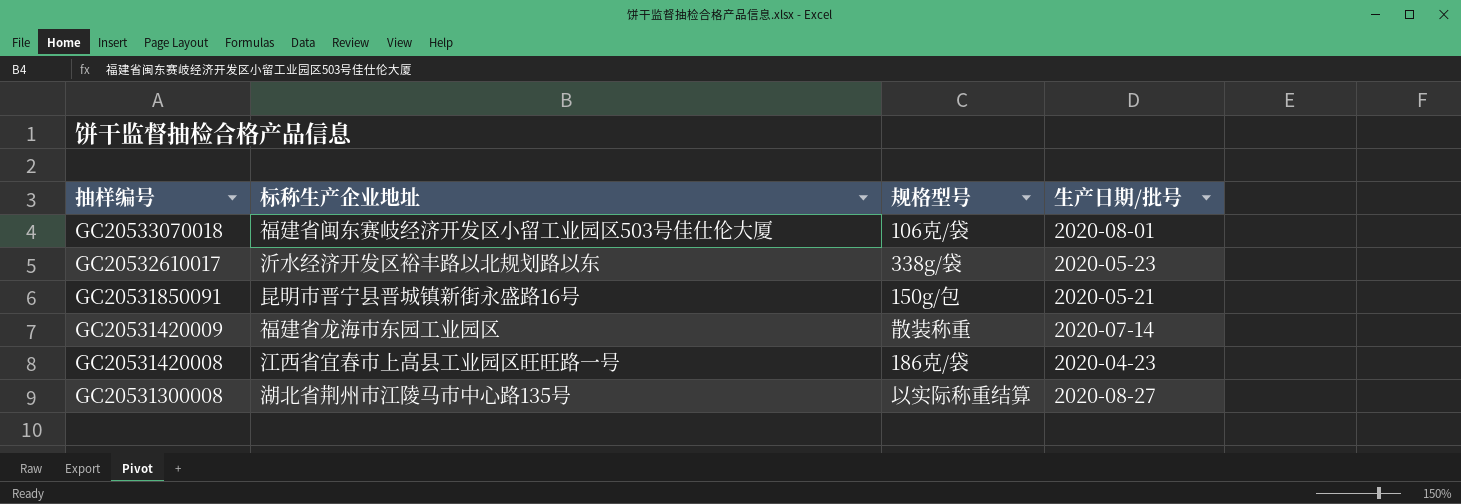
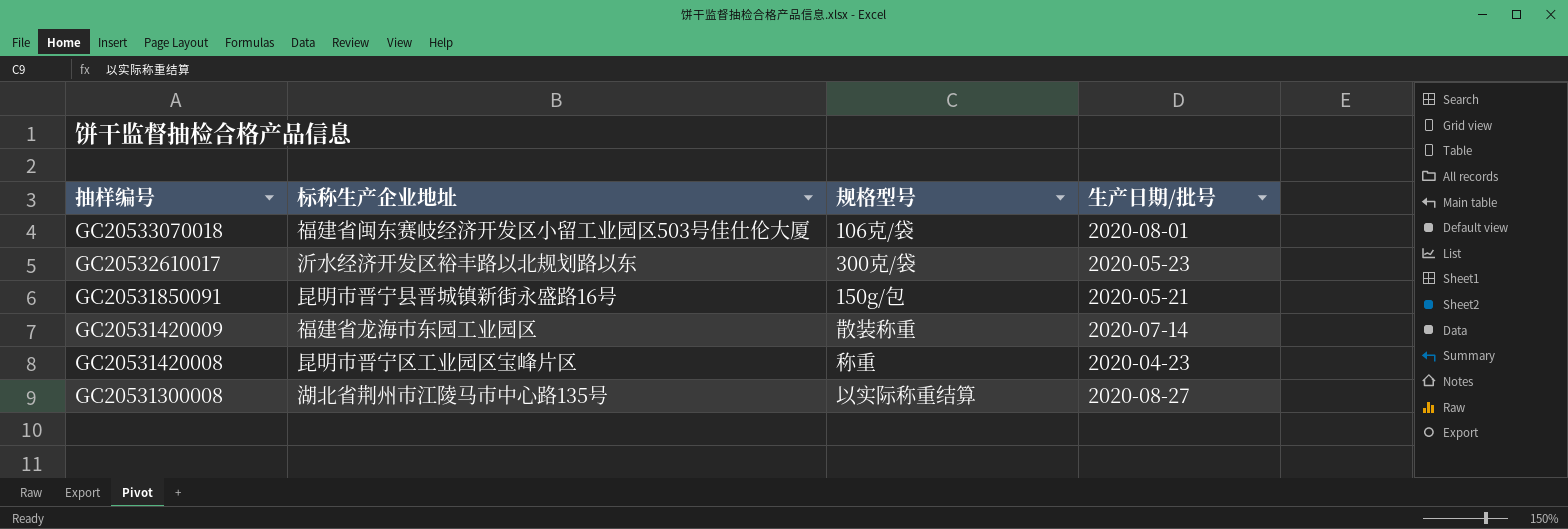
GC20532610017 | 规格型号: 338g/袋 -> 300克/袋
GC20531420008 | 标称生产企业地址: 江西省宜春市上高县工业园区旺旺路一号 -> 昆明市晋宁区工业园区宝峰片区
GC20531420008 | 规格型号: 186克/袋 -> 称重

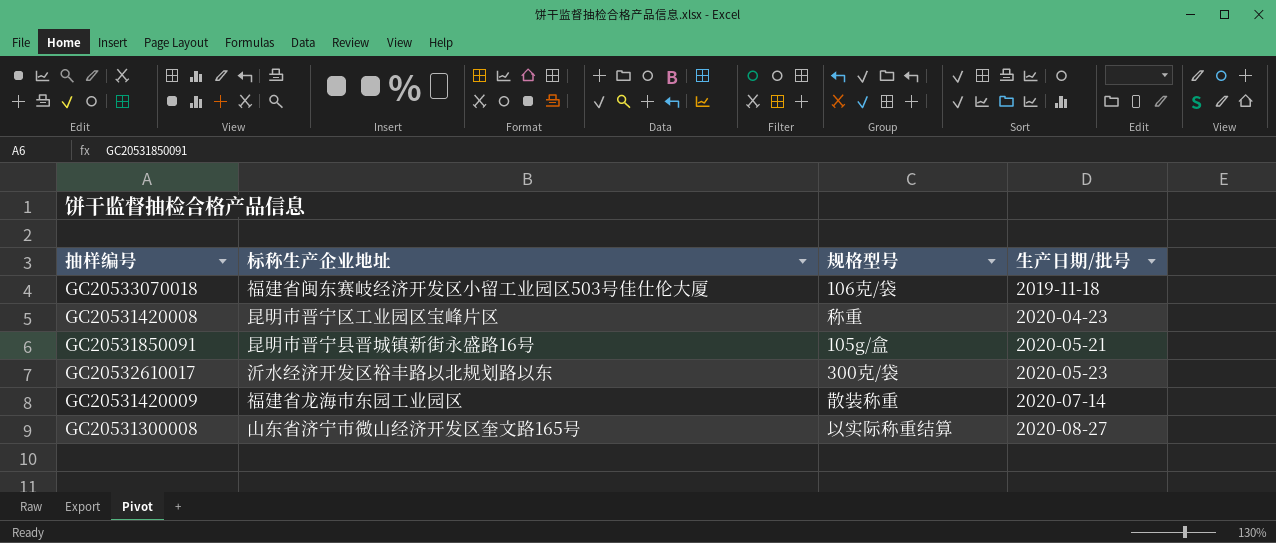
row order: 抽样编号 descending -> 生产日期/批号 ascending
GC20533070018 | 生产日期/批号: 2020-08-01 -> 2019-11-18
GC20531850091 | 规格型号: 150g/包 -> 105g/盒
GC20531300008 | 标称生产企业地址: 湖北省荆州市江陵马市中心路135号 -> 山东省济宁市微山经济开发区奎文路165号

